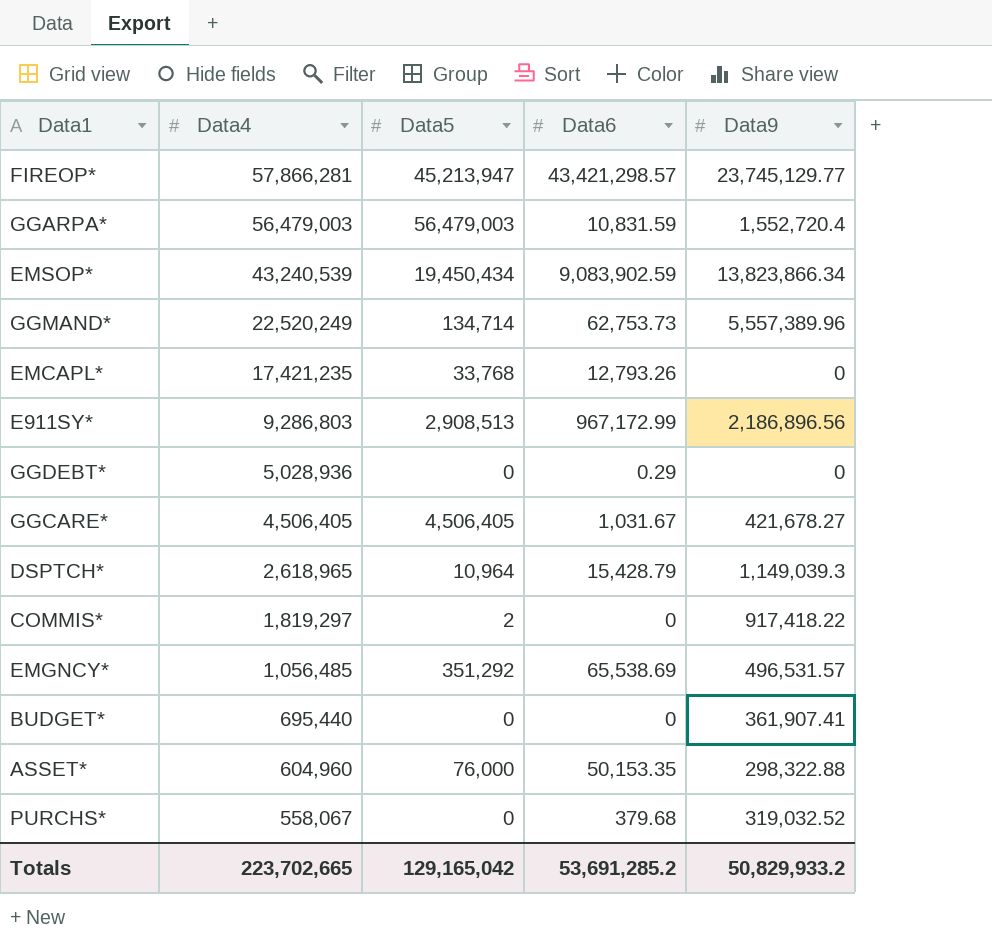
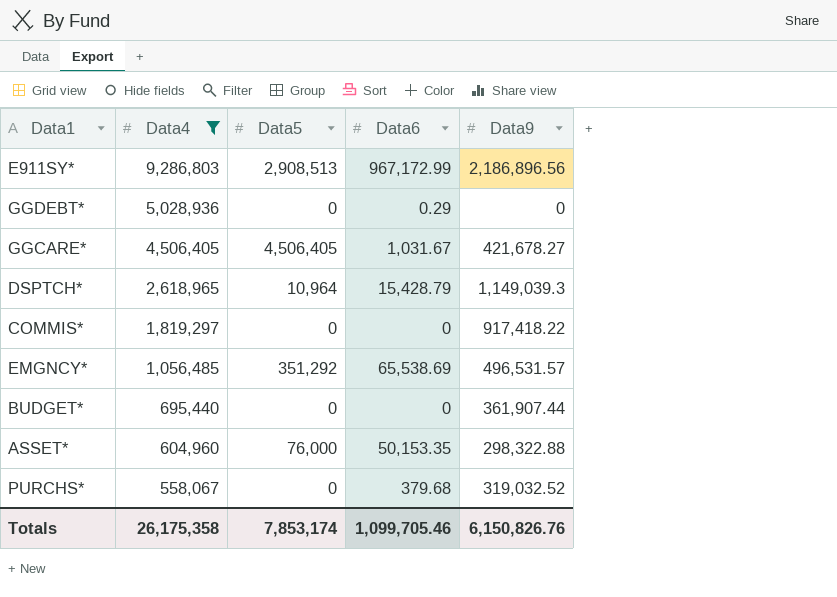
filter: none -> Data4 <= 9,286,803
COMMIS* | Data5: 2 -> 0
BUDGET* | Data9: 361,907.41 -> 361,907.44
Totals | Data4: 223,702,665 -> 26,175,358
Totals | Data5: 129,165,042 -> 7,853,174
Totals | Data6: 53,691,285.2 -> 1,099,705.46
Totals | Data9: 50,829,933.2 -> 6,150,826.76

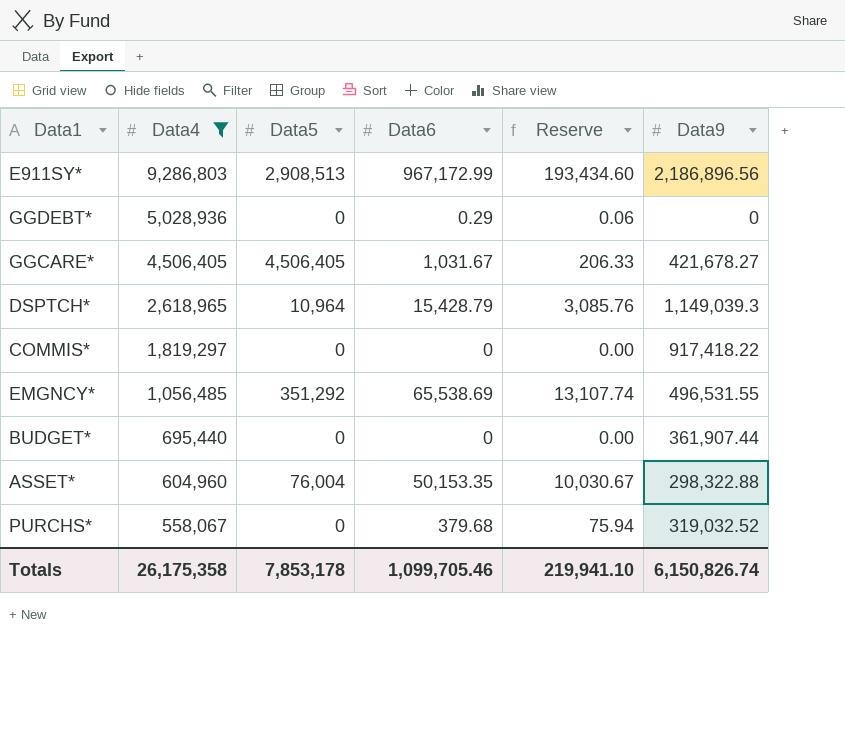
column Reserve | formula: none -> [Data6] * 0.2
EMGNCY* | Data9: 496,531.57 -> 496,531.55
ASSET* | Data5: 76,000 -> 76,004
Totals | Data5: 7,853,174 -> 7,853,178
Totals | Data9: 6,150,826.76 -> 6,150,826.74

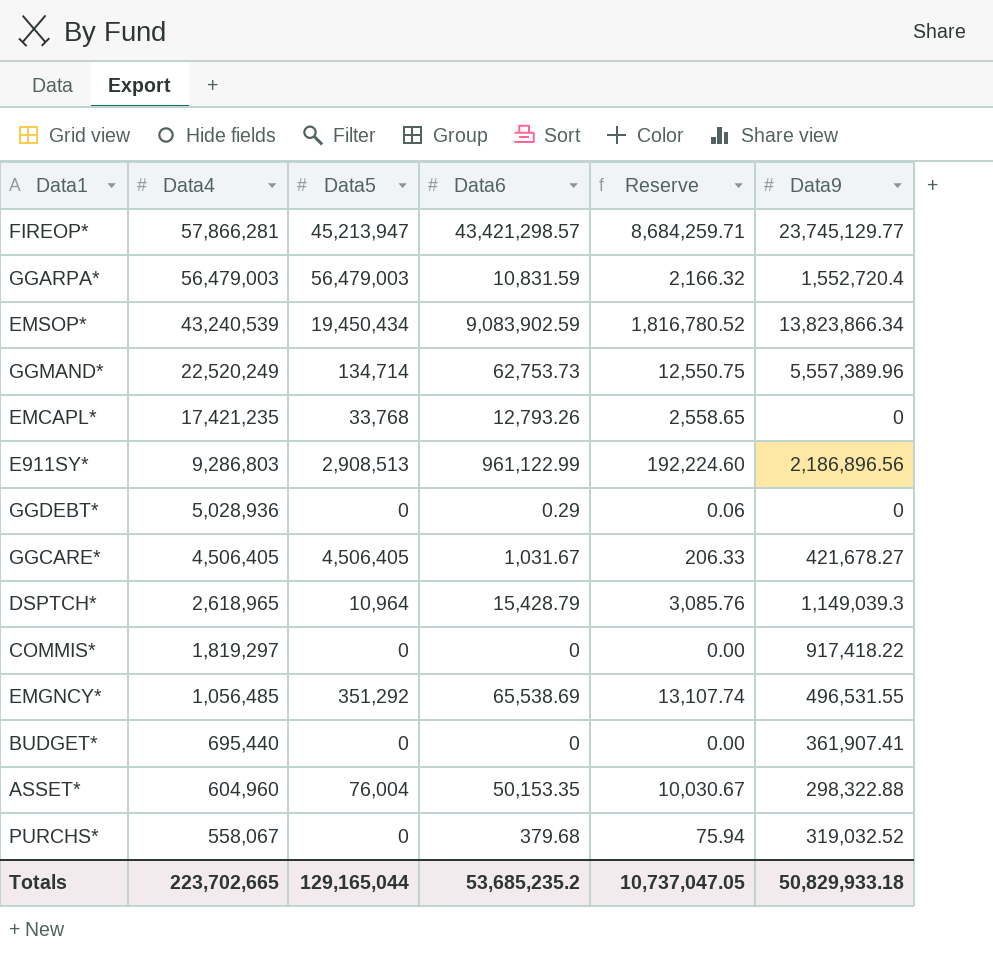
filter: Data4 <= 9,286,803 -> none
E911SY* | Data6: 967,172.99 -> 961,122.99
E911SY* | Reserve: 193,434.60 -> 192,224.60
BUDGET* | Data9: 361,907.44 -> 361,907.41
Totals | Data4: 26,175,358 -> 223,702,665
Totals | Data5: 7,853,178 -> 129,165,044
Totals | Data6: 1,099,705.46 -> 53,685,235.2
Totals | Reserve: 219,941.10 -> 10,737,047.05
Totals | Data9: 6,150,826.74 -> 50,829,933.18

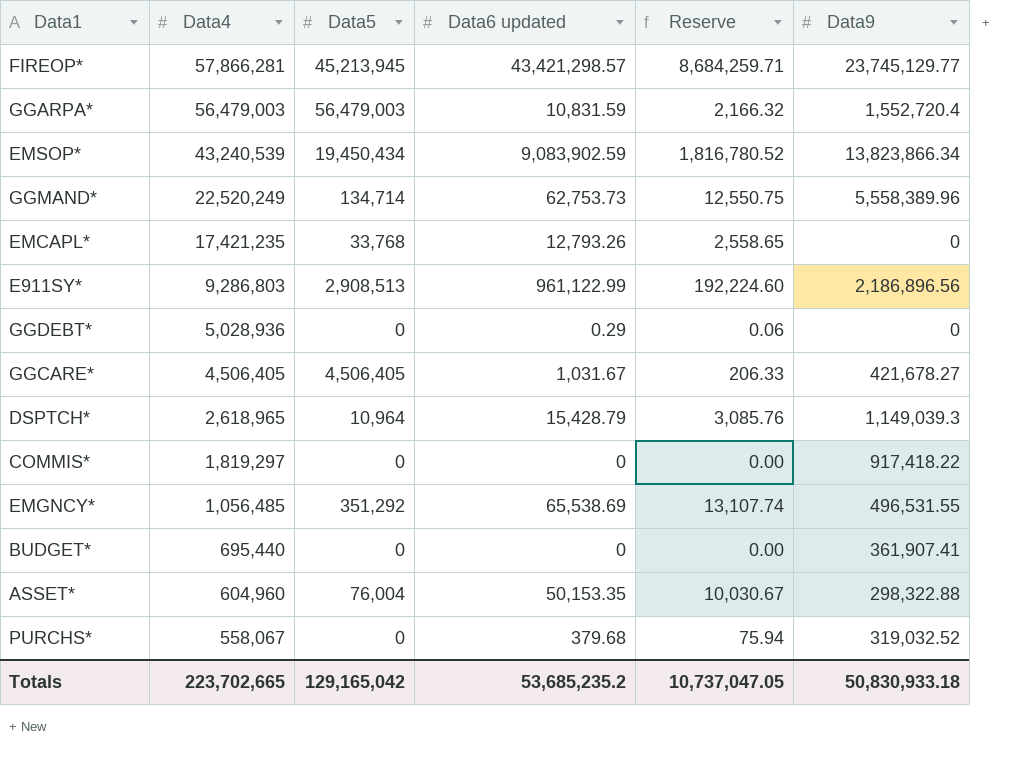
column name: Data6 -> Data6 updated
FIREOP* | Data5: 45,213,947 -> 45,213,945
GGMAND* | Data9: 5,557,389.96 -> 5,558,389.96
Totals | Data5: 129,165,044 -> 129,165,042
Totals | Data9: 50,829,933.18 -> 50,830,933.18

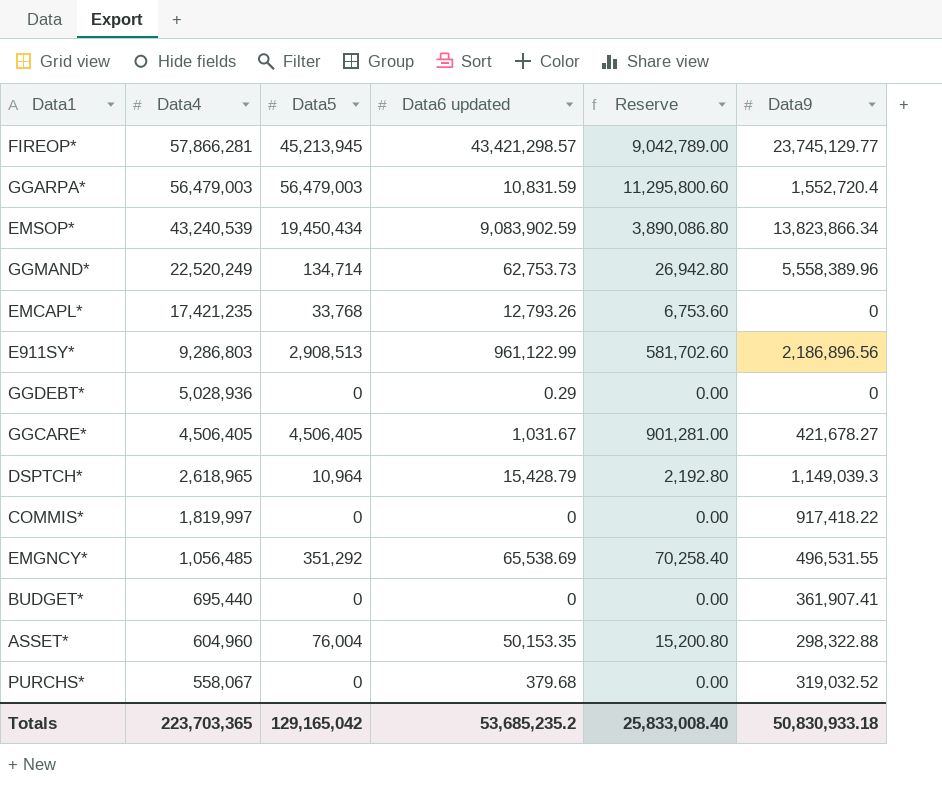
column Reserve | formula: [Data6 updated] * 0.2 -> [Data5] * 0.2
COMMIS* | Data4: 1,819,297 -> 1,819,997
Totals | Data4: 223,702,665 -> 223,703,365
Totals | Reserve: 10,737,047.05 -> 25,833,008.40

